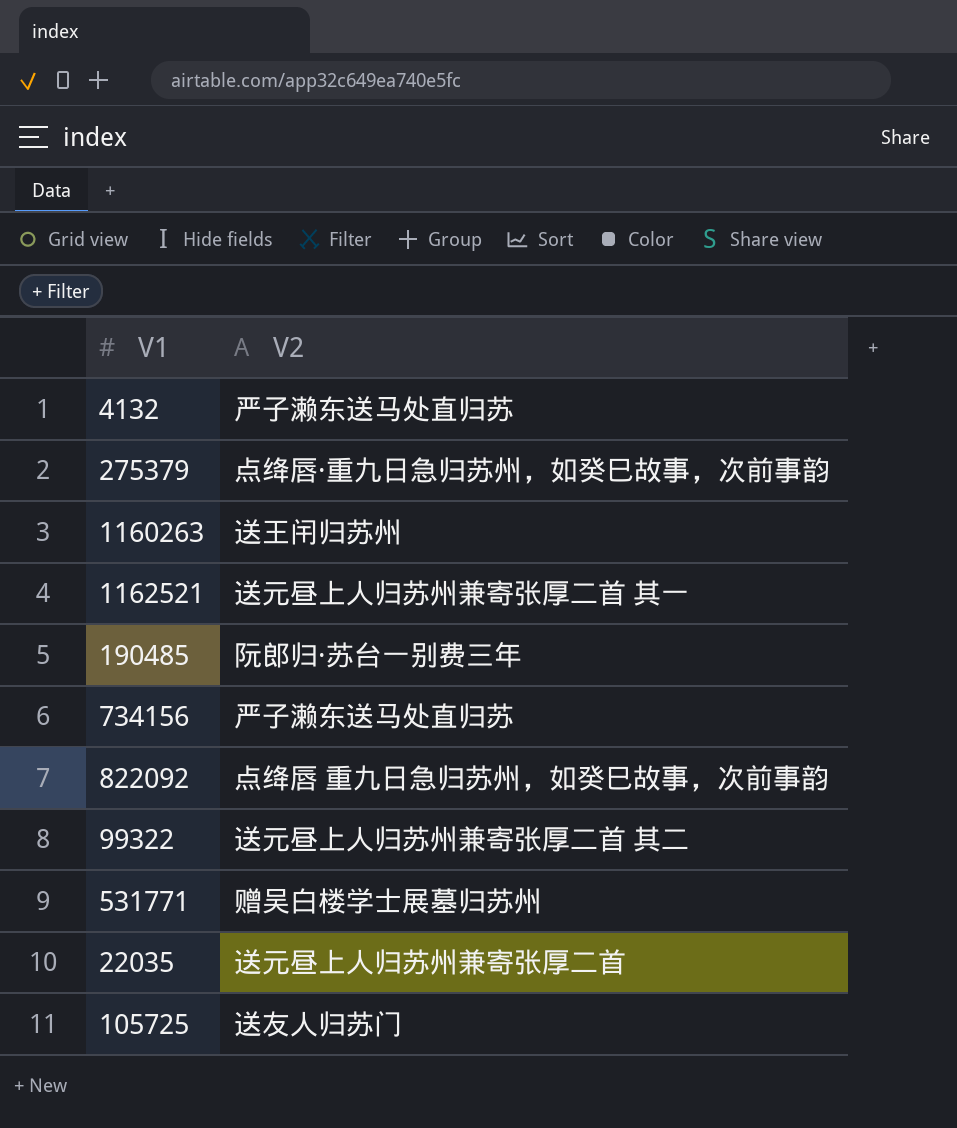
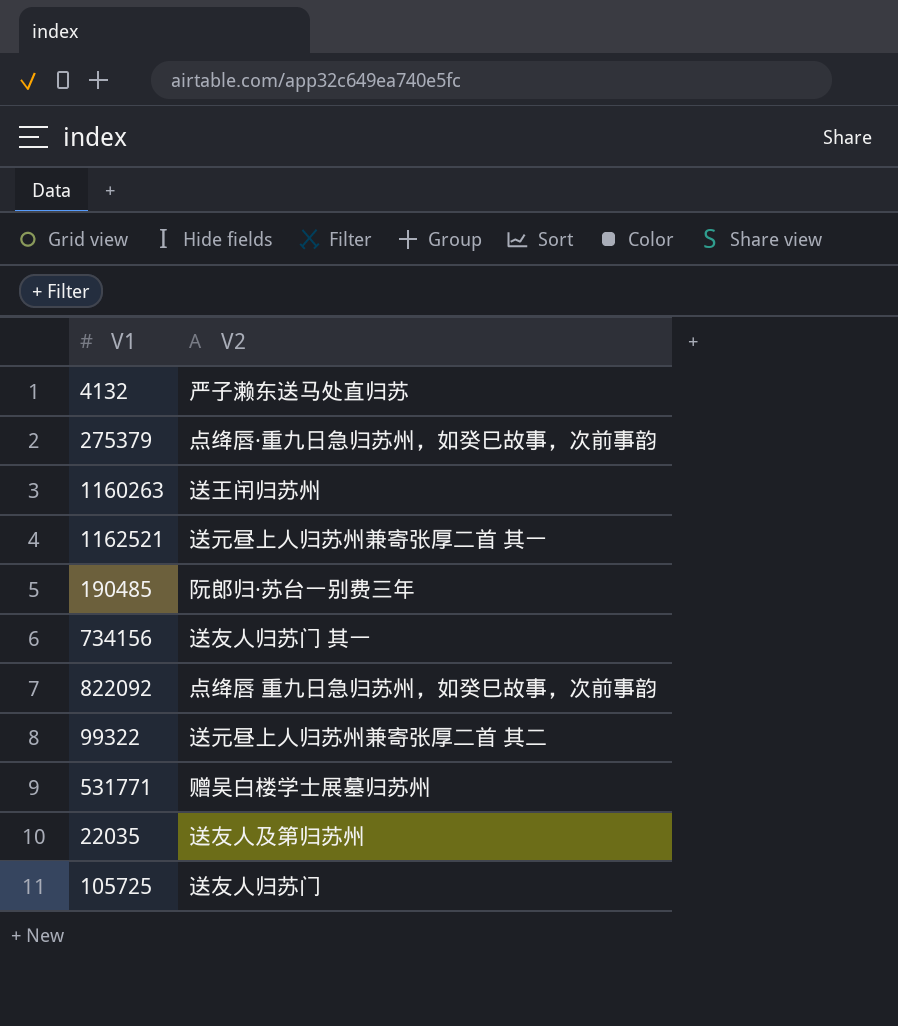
734156 | V2: 严子濑东送马处直归苏 -> 送友人归苏门 其一
22035 | V2: 送元昼上人归苏州兼寄张厚二首 -> 送友人及第归苏州

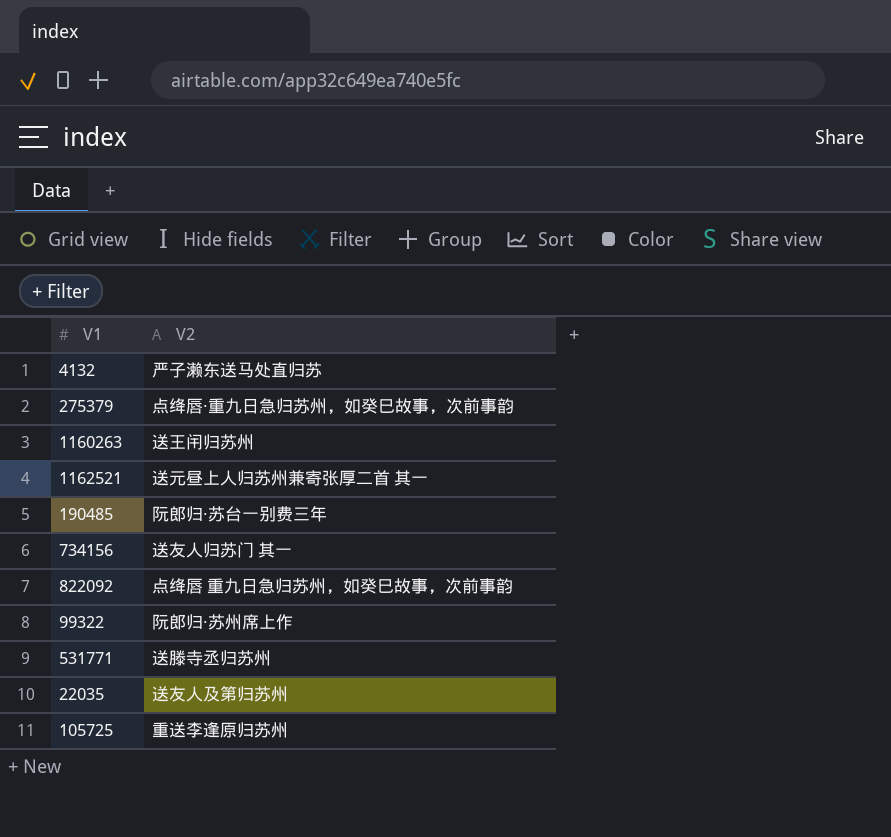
99322 | V2: 送元昼上人归苏州兼寄张厚二首 其二 -> 阮郎归·苏州席上作
531771 | V2: 赠吴白楼学士展墓归苏州 -> 送滕寺丞归苏州
105725 | V2: 送友人归苏门 -> 重送李逢原归苏州

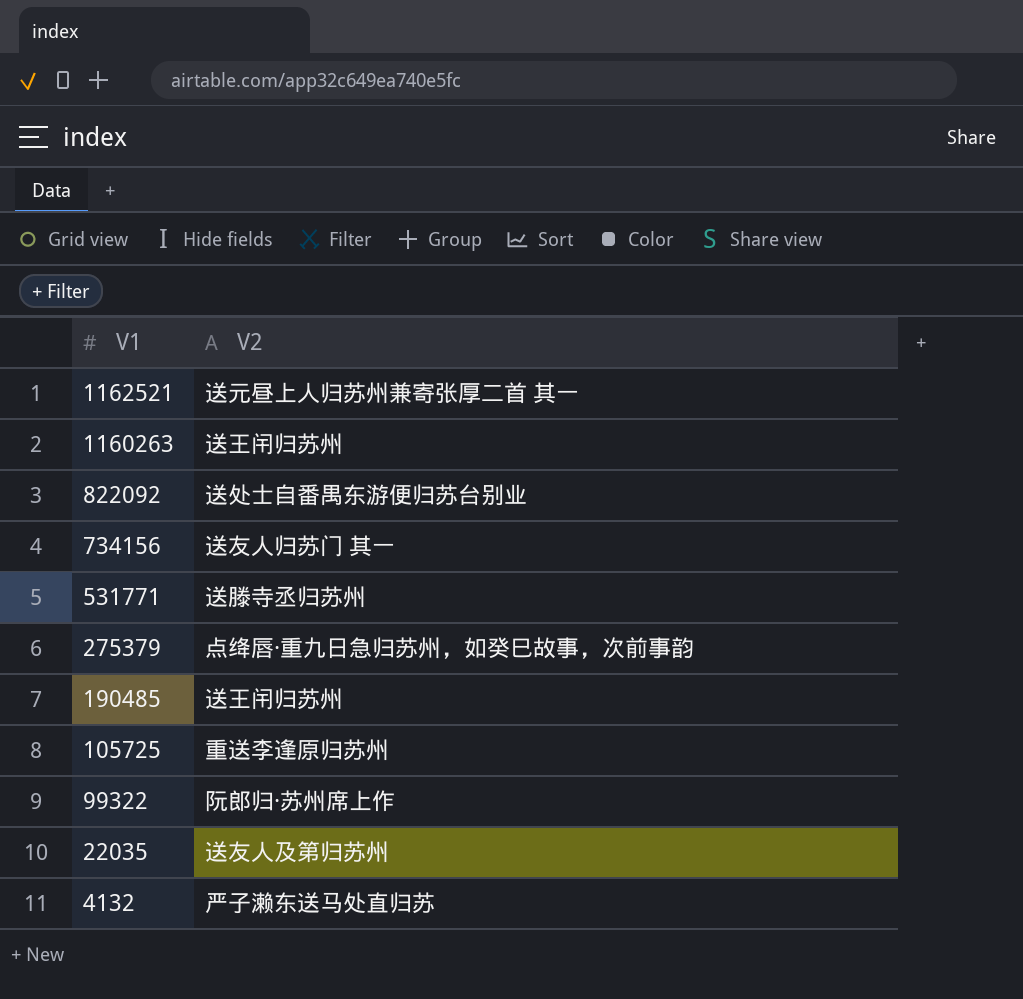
row order: none -> V1 descending
822092 | V2: 点绛唇 重九日急归苏州，如癸巳故事，次前事韵 -> 送处士自番禺东游便归苏台别业
190485 | V2: 阮郎归·苏台一别费三年 -> 送王闬归苏州

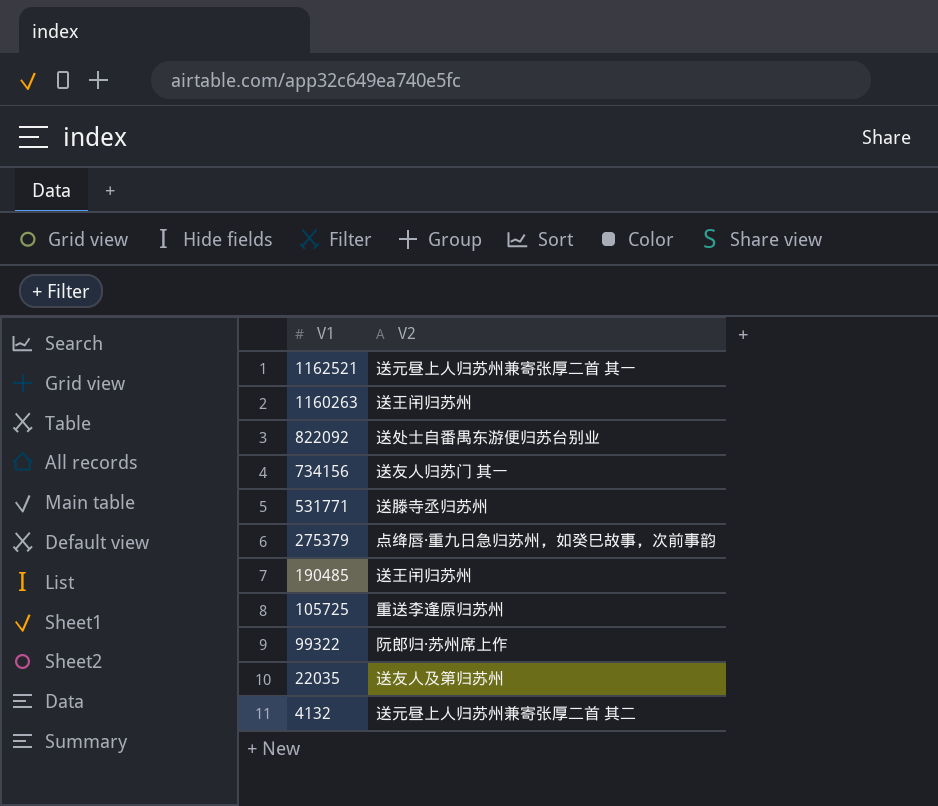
4132 | V2: 严子濑东送马处直归苏 -> 送元昼上人归苏州兼寄张厚二首 其二

